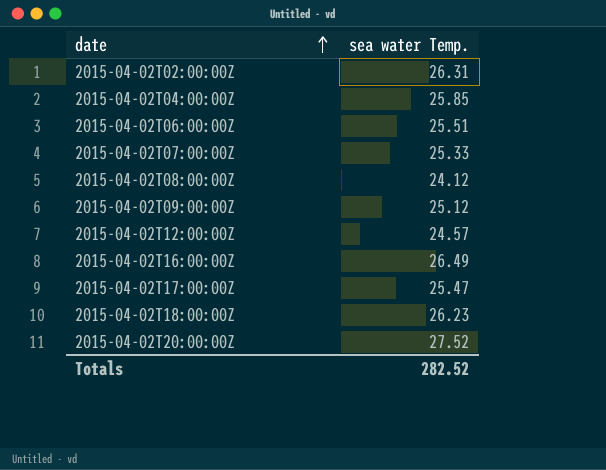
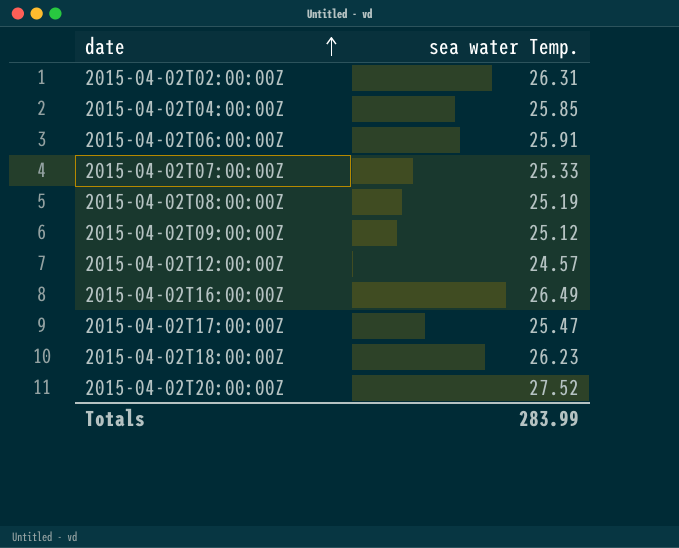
2015-04-02T06:00:00Z | sea water Temp.: 25.51 -> 25.91
2015-04-02T08:00:00Z | sea water Temp.: 24.12 -> 25.19
Totals | sea water Temp.: 282.52 -> 283.99

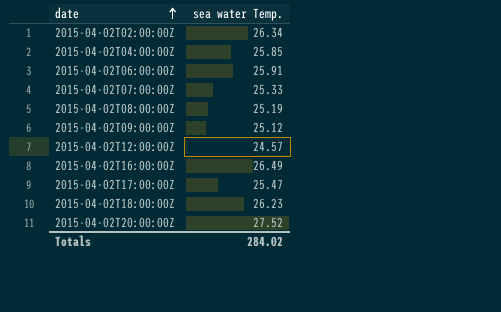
2015-04-02T02:00:00Z | sea water Temp.: 26.31 -> 26.34
Totals | sea water Temp.: 283.99 -> 284.02

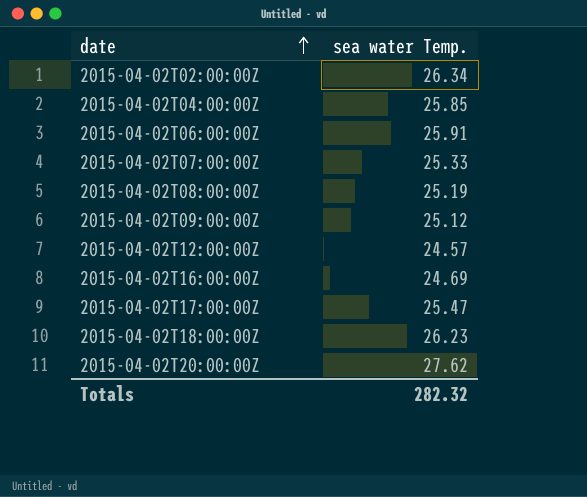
2015-04-02T16:00:00Z | sea water Temp.: 26.49 -> 24.69
2015-04-02T20:00:00Z | sea water Temp.: 27.52 -> 27.62
Totals | sea water Temp.: 284.02 -> 282.32

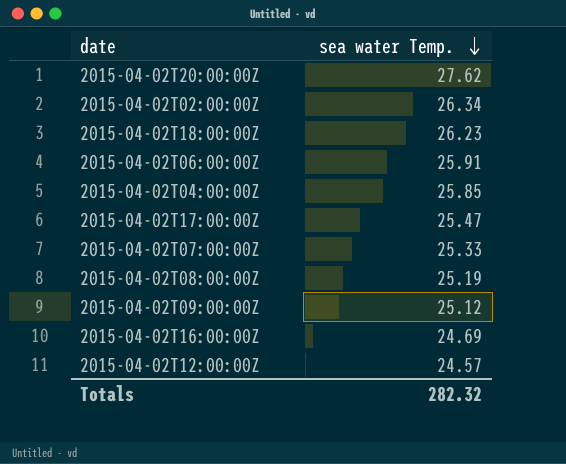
row order: date ascending -> sea water Temp. descending

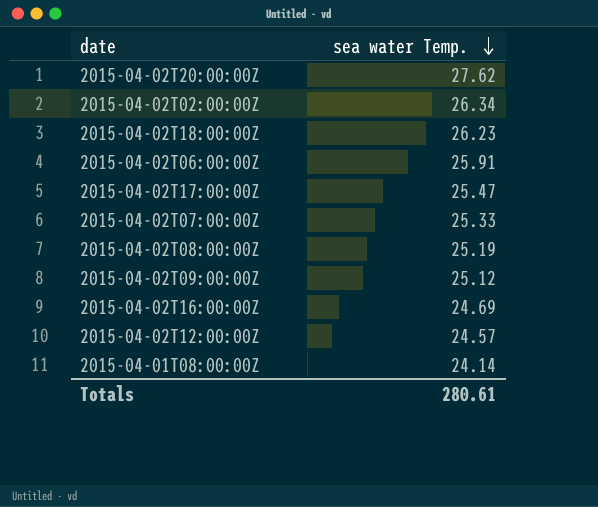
row 2015-04-02T04:00:00Z: 25.85 -> none
row 2015-04-01T08:00:00Z: none -> 24.14
Totals | sea water Temp.: 282.32 -> 280.61

